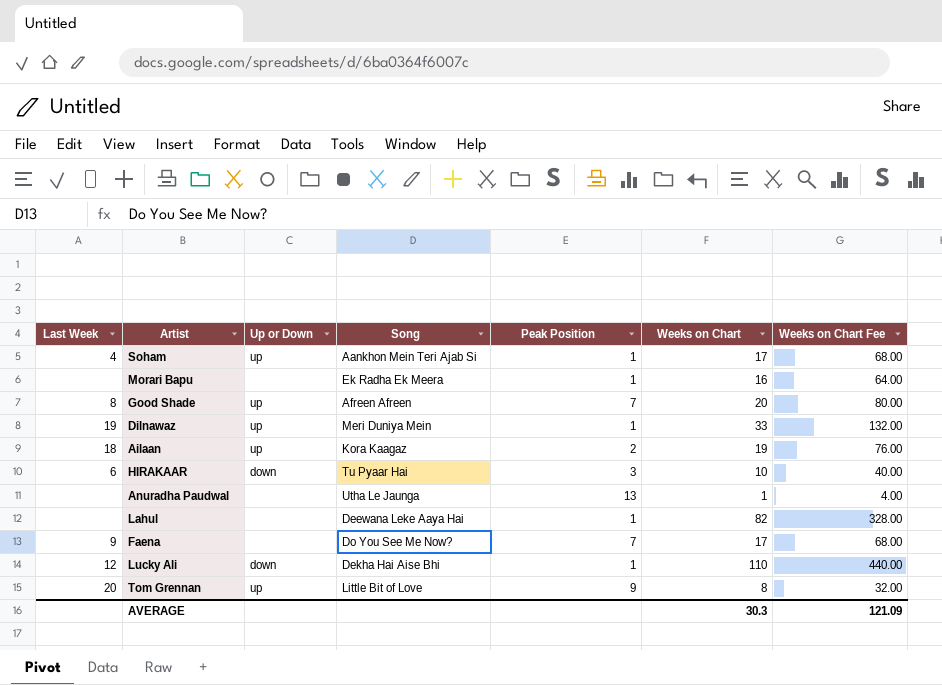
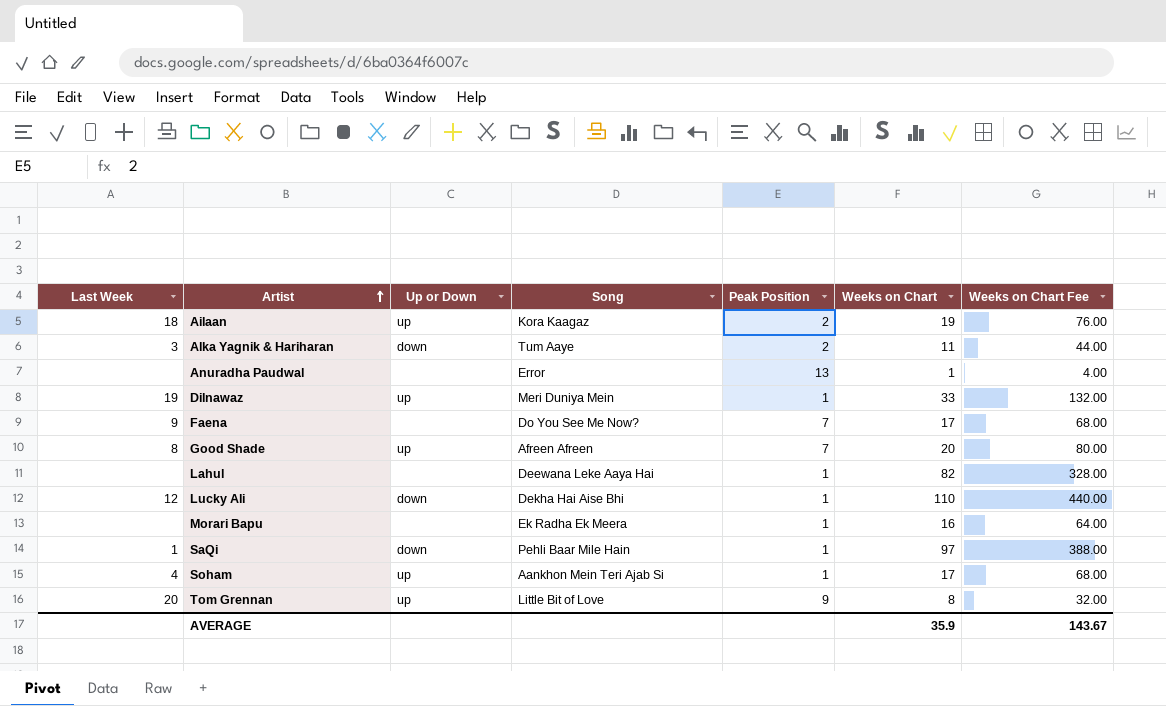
row order: none -> Artist ascending
row HIRAKAAR: 6 | down | Tu Pyaar Hai | 3 | 10 | 40.00 -> none
row Alka Yagnik & Hariharan: none -> 3 | down | Tum Aaye | 2 | 11 | 44.00
Anuradha Paudwal | Song: Utha Le Jaunga -> Error
row SaQi: none -> 1 | down | Pehli Baar Mile Hain | 1 | 97 | 388.00
AVERAGE | Weeks on Chart: 30.3 -> 35.9
AVERAGE | Weeks on Chart Fee: 121.09 -> 143.67

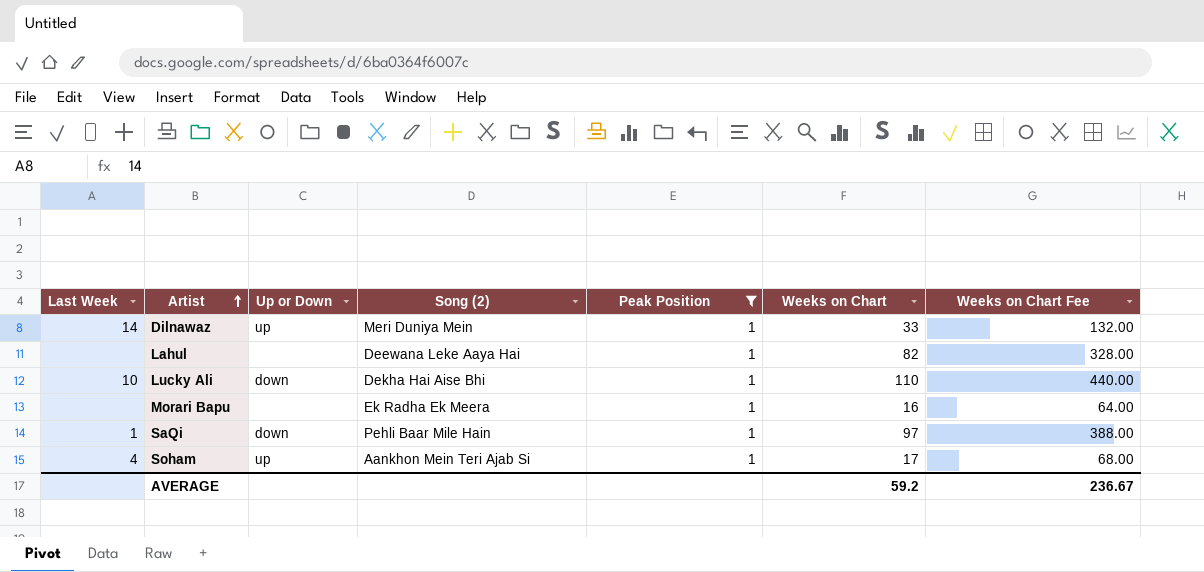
filter: none -> Peak Position = 1
column name: Song -> Song (2)
Dilnawaz | Last Week: 19 -> 14
Lucky Ali | Last Week: 12 -> 10
AVERAGE | Weeks on Chart: 35.9 -> 59.2
AVERAGE | Weeks on Chart Fee: 143.67 -> 236.67

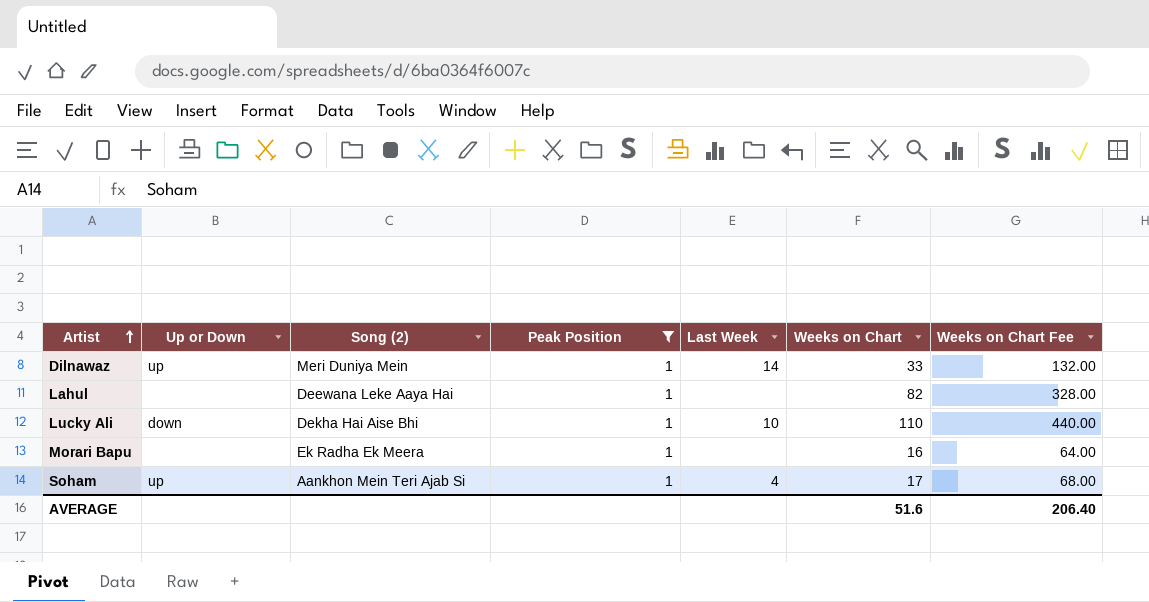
column Last Week | position: 1 -> 5
row SaQi: 1 | down | Pehli Baar Mile Hain | 1 | 97 | 388.00 -> none
AVERAGE | Weeks on Chart: 59.2 -> 51.6
AVERAGE | Weeks on Chart Fee: 236.67 -> 206.40

